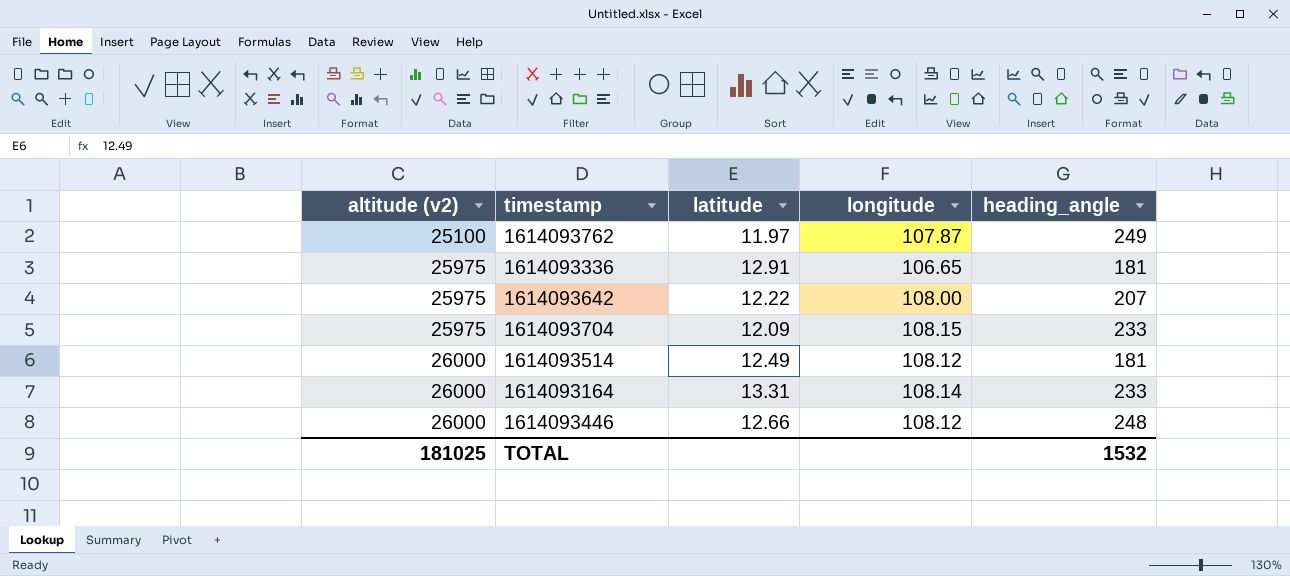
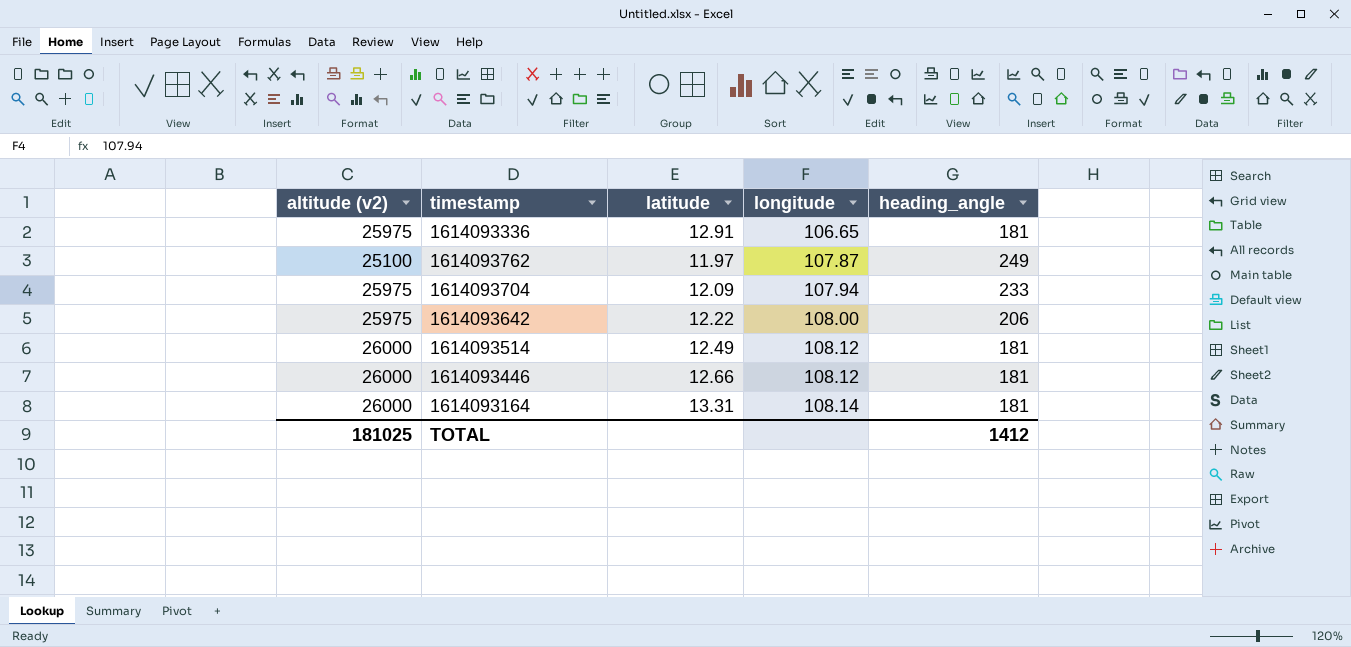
row order: altitude (v2) ascending -> longitude ascending
1614093704 | longitude: 108.15 -> 107.94
1614093642 | heading_angle: 207 -> 206
1614093446 | heading_angle: 248 -> 181
1614093164 | heading_angle: 233 -> 181
TOTAL | heading_angle: 1532 -> 1412

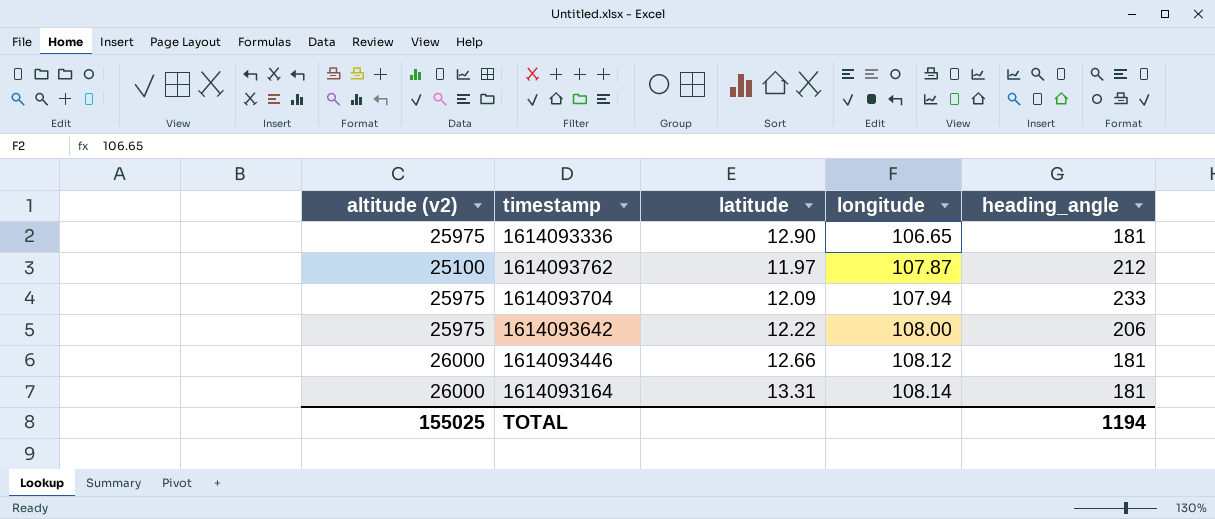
row 1614093514: 26000 | 12.49 | 108.12 | 181 -> none
1614093336 | latitude: 12.91 -> 12.90
1614093762 | heading_angle: 249 -> 212
TOTAL | altitude (v2): 181025 -> 155025
TOTAL | heading_angle: 1412 -> 1194

